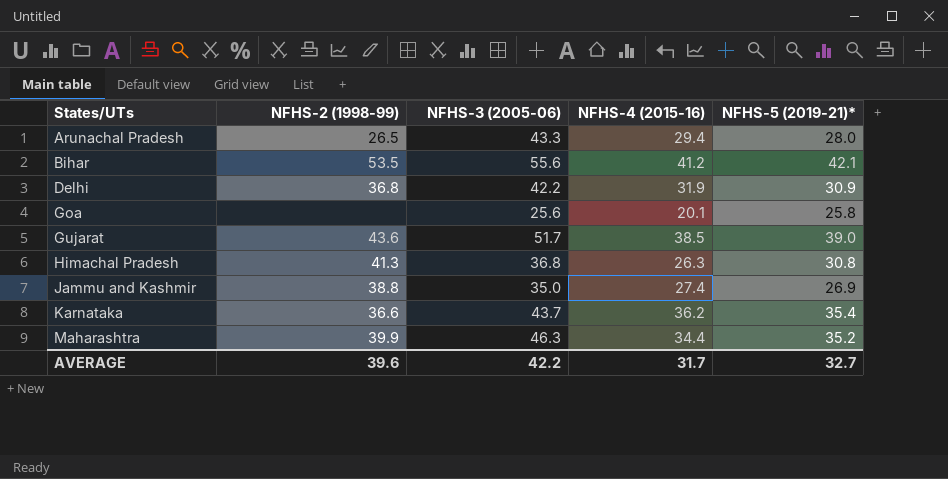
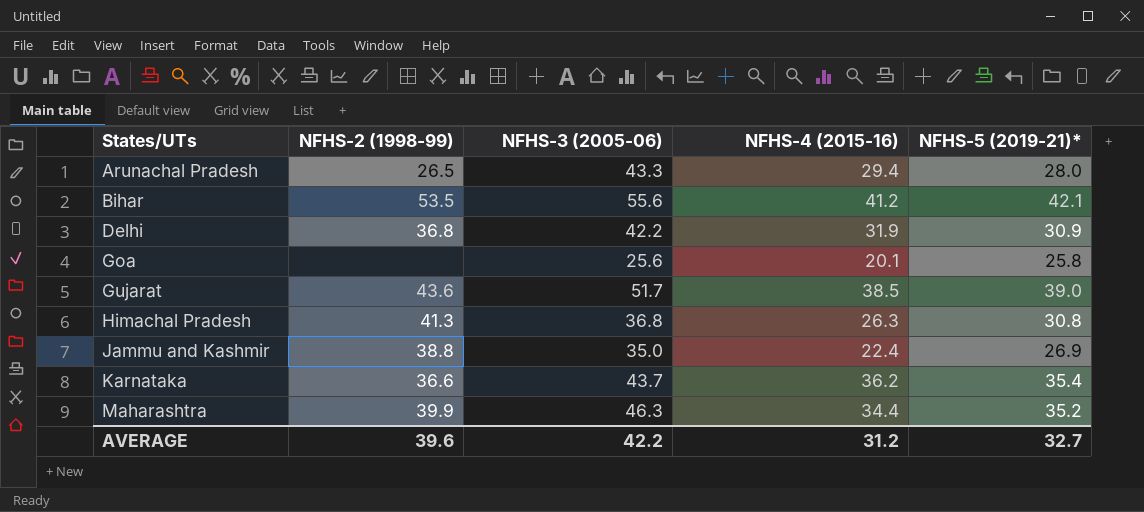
Jammu and Kashmir | NFHS-4 (2015-16): 27.4 -> 22.4
AVERAGE | NFHS-4 (2015-16): 31.7 -> 31.2

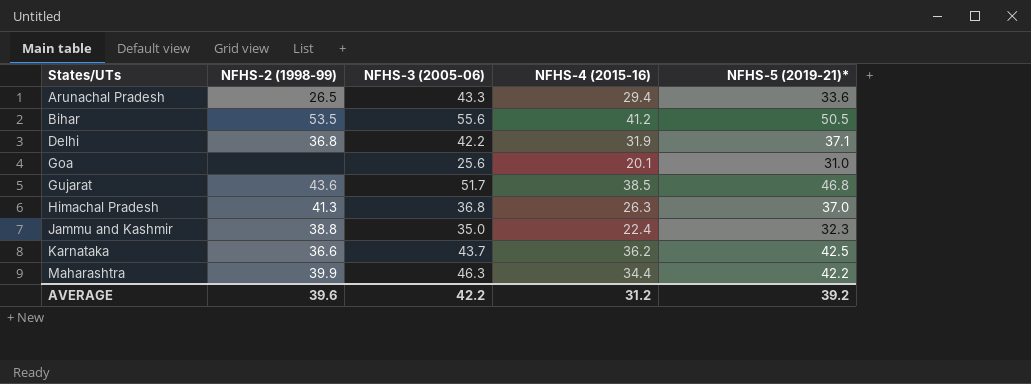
Arunachal Pradesh | NFHS-5 (2019-21)*: 28.0 -> 33.6
Bihar | NFHS-5 (2019-21)*: 42.1 -> 50.5
Delhi | NFHS-5 (2019-21)*: 30.9 -> 37.1
Goa | NFHS-5 (2019-21)*: 25.8 -> 31.0
Gujarat | NFHS-5 (2019-21)*: 39.0 -> 46.8
Himachal Pradesh | NFHS-5 (2019-21)*: 30.8 -> 37.0
Jammu and Kashmir | NFHS-5 (2019-21)*: 26.9 -> 32.3
Karnataka | NFHS-5 (2019-21)*: 35.4 -> 42.5
Maharashtra | NFHS-5 (2019-21)*: 35.2 -> 42.2
AVERAGE | NFHS-5 (2019-21)*: 32.7 -> 39.2

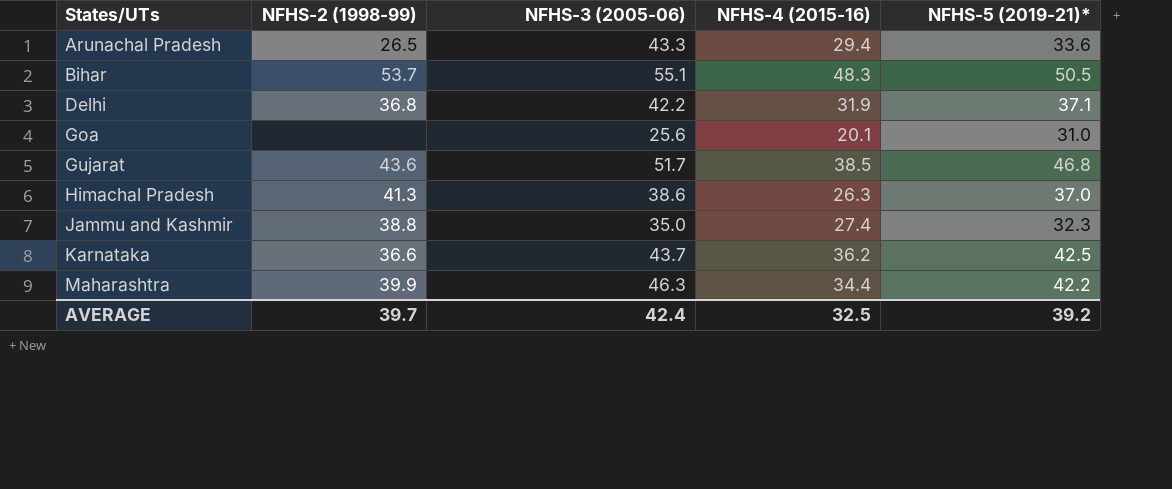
Bihar | NFHS-2 (1998-99): 53.5 -> 53.7
Bihar | NFHS-3 (2005-06): 55.6 -> 55.1
Bihar | NFHS-4 (2015-16): 41.2 -> 48.3
Himachal Pradesh | NFHS-3 (2005-06): 36.8 -> 38.6
Jammu and Kashmir | NFHS-4 (2015-16): 22.4 -> 27.4
AVERAGE | NFHS-2 (1998-99): 39.6 -> 39.7
AVERAGE | NFHS-3 (2005-06): 42.2 -> 42.4
AVERAGE | NFHS-4 (2015-16): 31.2 -> 32.5

